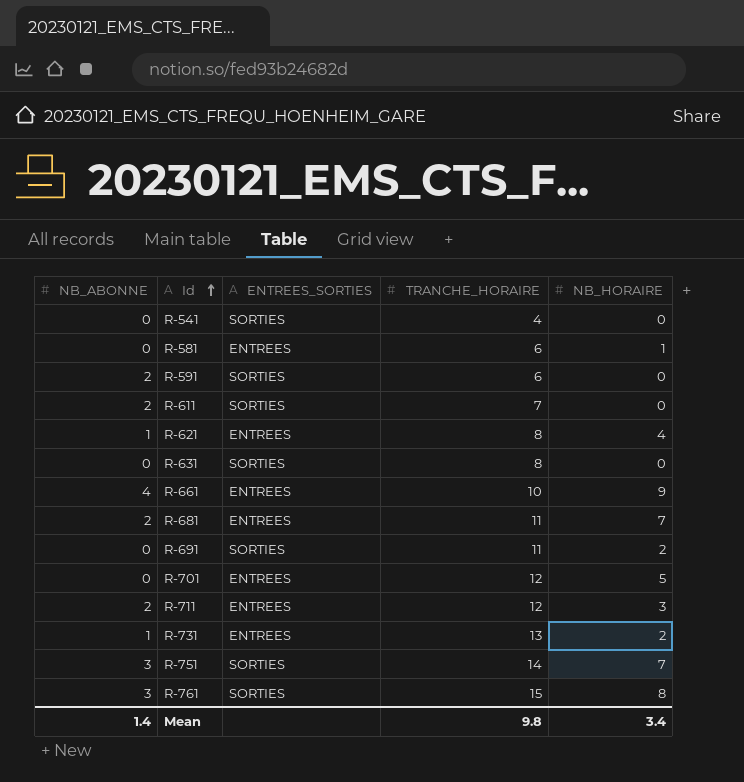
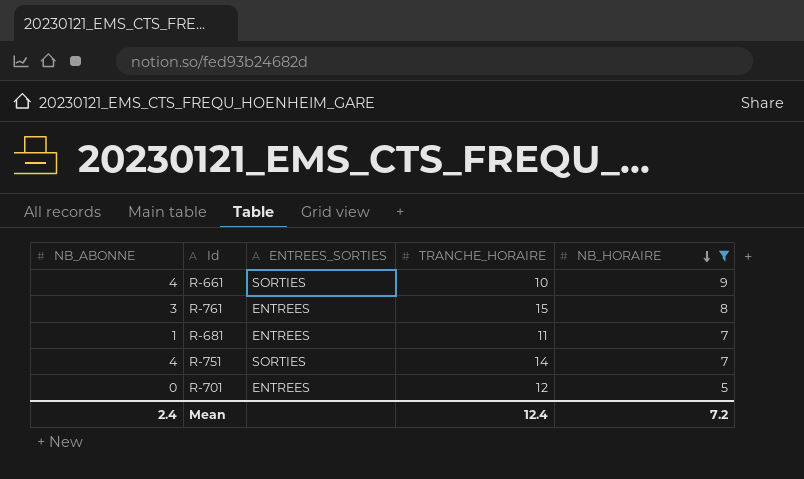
filter: none -> NB_HORAIRE >= 5
row order: Id ascending -> NB_HORAIRE descending
R-661 | ENTREES_SORTIES: ENTREES -> SORTIES
R-761 | ENTREES_SORTIES: SORTIES -> ENTREES
R-681 | NB_ABONNE: 2 -> 1
R-751 | NB_ABONNE: 3 -> 4
Mean | NB_ABONNE: 1.4 -> 2.4
Mean | TRANCHE_HORAIRE: 9.8 -> 12.4
Mean | NB_HORAIRE: 3.4 -> 7.2

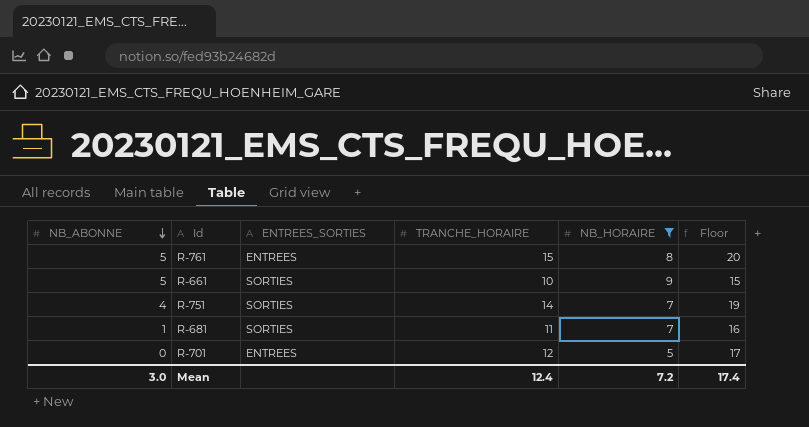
row order: NB_HORAIRE descending -> NB_ABONNE descending
column Floor | formula: none -> [TRANCHE_HORAIRE] + 5
R-761 | NB_ABONNE: 3 -> 5
R-661 | NB_ABONNE: 4 -> 5
R-681 | ENTREES_SORTIES: ENTREES -> SORTIES
Mean | NB_ABONNE: 2.4 -> 3.0

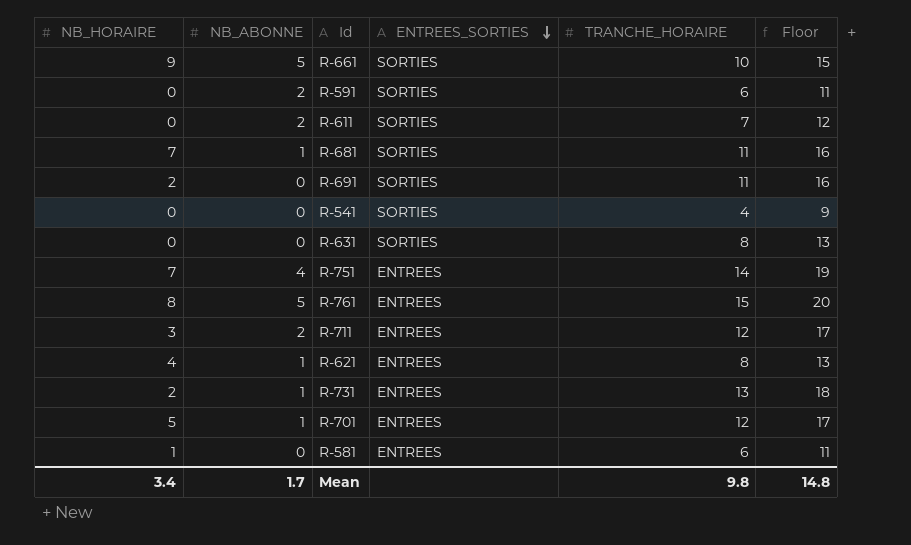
filter: NB_HORAIRE >= 5 -> none
row order: NB_ABONNE descending -> ENTREES_SORTIES descending
column NB_HORAIRE | position: 5 -> 1
R-751 | ENTREES_SORTIES: SORTIES -> ENTREES
R-701 | NB_ABONNE: 0 -> 1
Mean | NB_HORAIRE: 7.2 -> 3.4
Mean | NB_ABONNE: 3.0 -> 1.7
Mean | TRANCHE_HORAIRE: 12.4 -> 9.8
Mean | Floor: 17.4 -> 14.8

